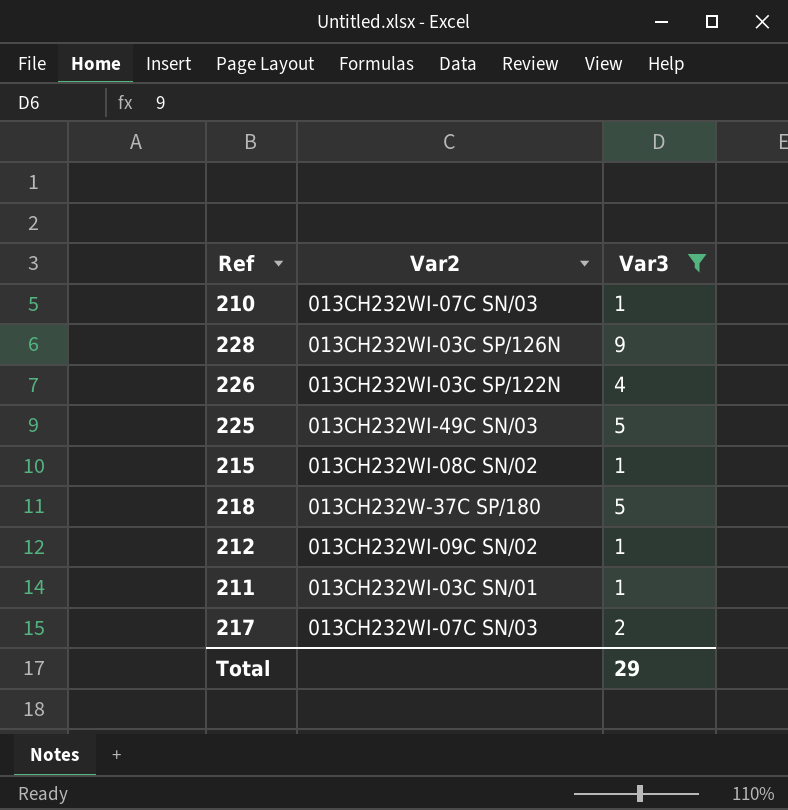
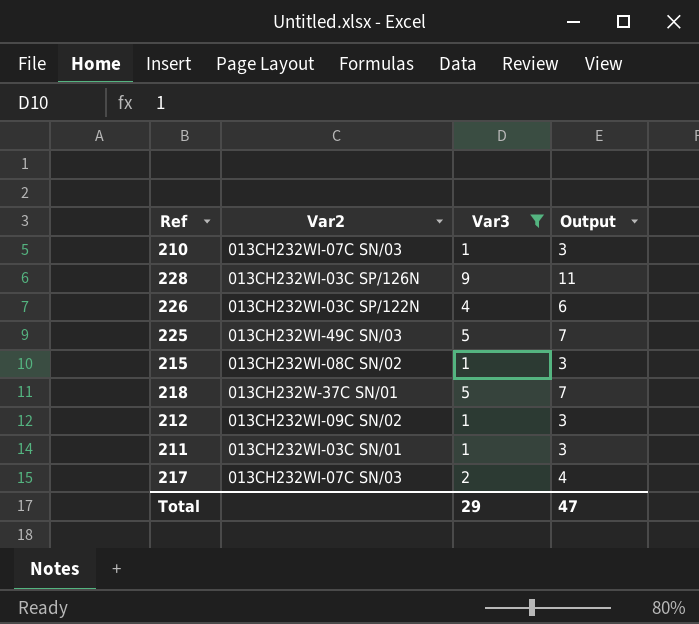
column Output | formula: none -> [Var3] + 2
218 | Var2: 013CH232W-37C SP/180 -> 013CH232W-37C SN/01

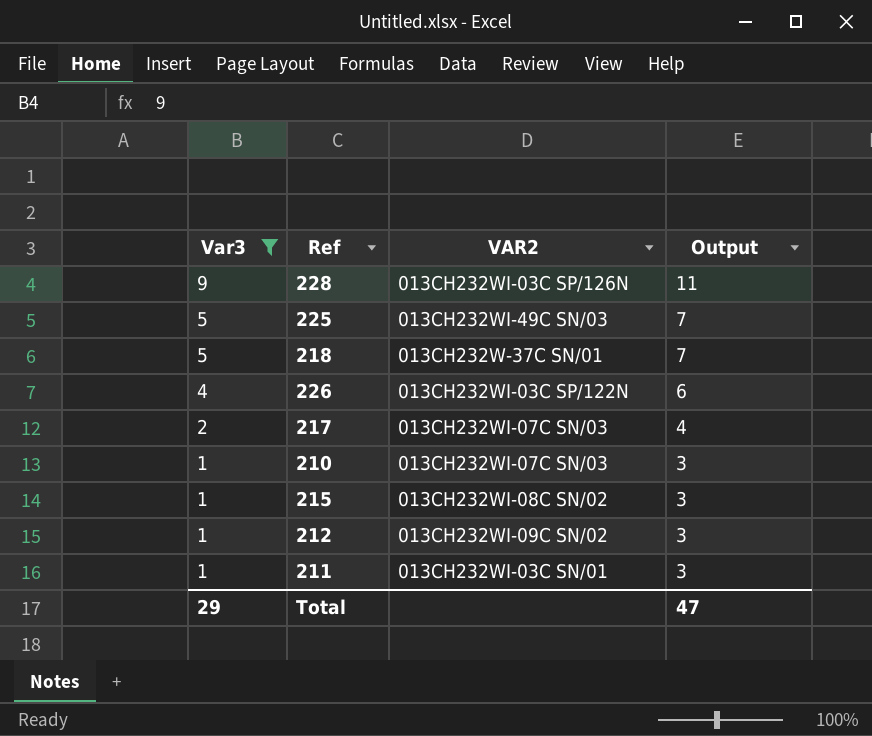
row order: none -> Var3 descending
column Var3 | position: 3 -> 1
column name: Var2 -> VAR2

